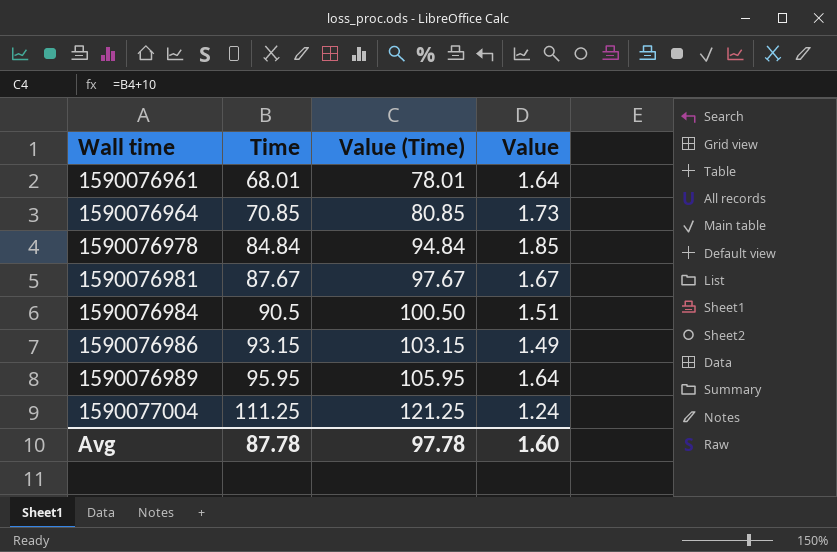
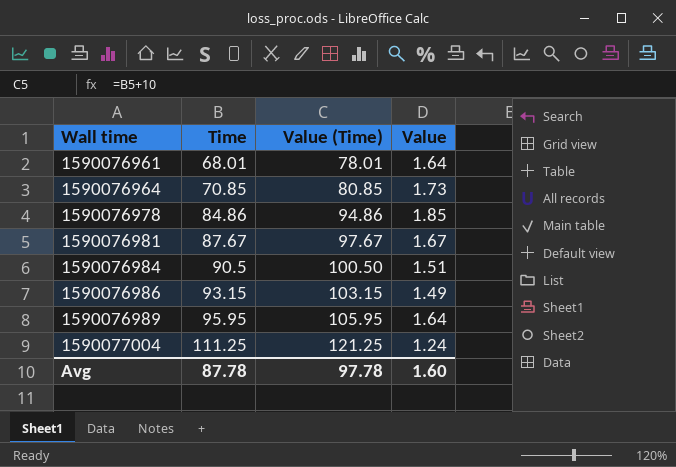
1590076978 | Time: 84.84 -> 84.86
1590076978 | Value (Time): 94.84 -> 94.86

